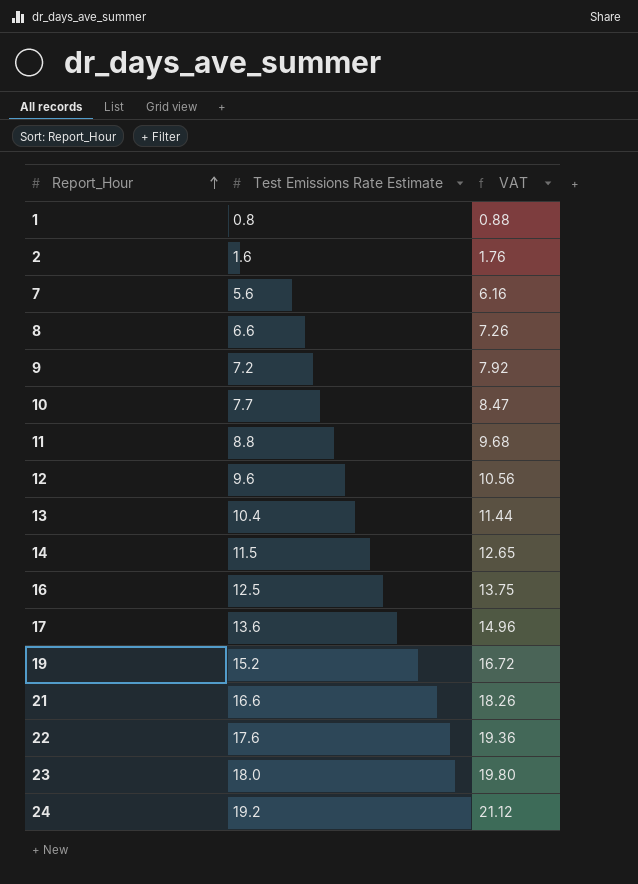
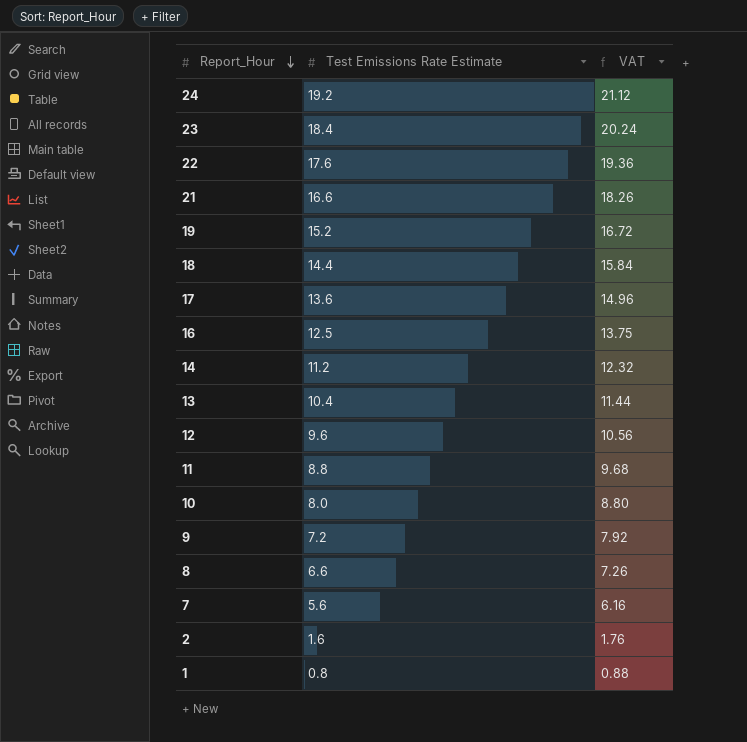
row order: Report_Hour ascending -> Report_Hour descending
23 | Test Emissions Rate Estimate: 18.0 -> 18.4
23 | VAT: 19.80 -> 20.24
row 18: none -> 14.4 | 15.84
14 | Test Emissions Rate Estimate: 11.5 -> 11.2
14 | VAT: 12.65 -> 12.32
10 | Test Emissions Rate Estimate: 7.7 -> 8.0
10 | VAT: 8.47 -> 8.80

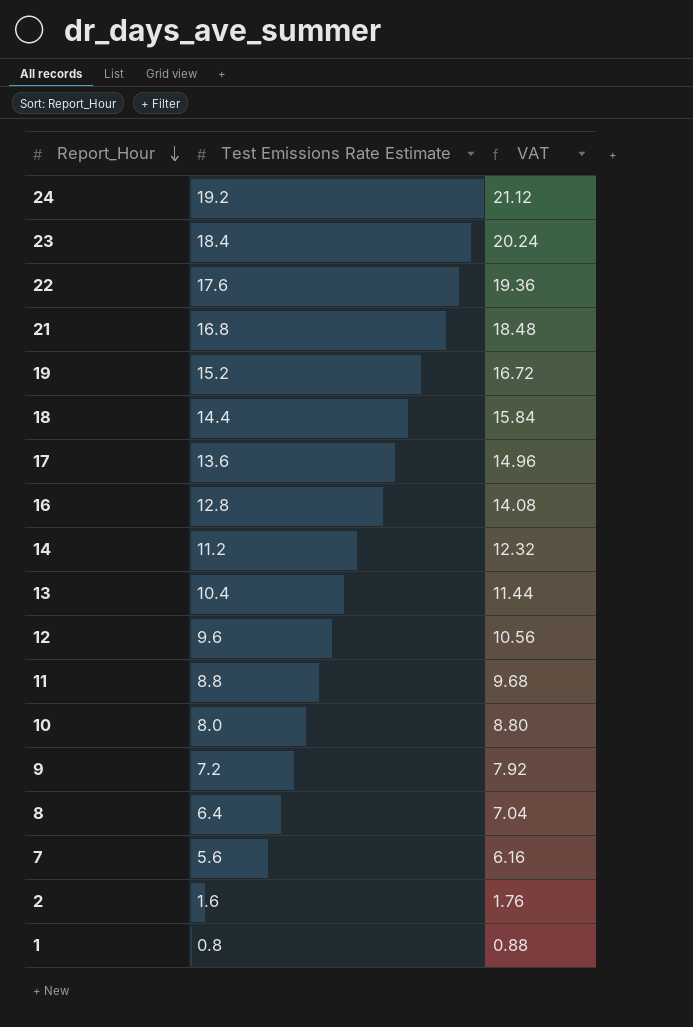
21 | Test Emissions Rate Estimate: 16.6 -> 16.8
21 | VAT: 18.26 -> 18.48
16 | Test Emissions Rate Estimate: 12.5 -> 12.8
16 | VAT: 13.75 -> 14.08
8 | Test Emissions Rate Estimate: 6.6 -> 6.4
8 | VAT: 7.26 -> 7.04

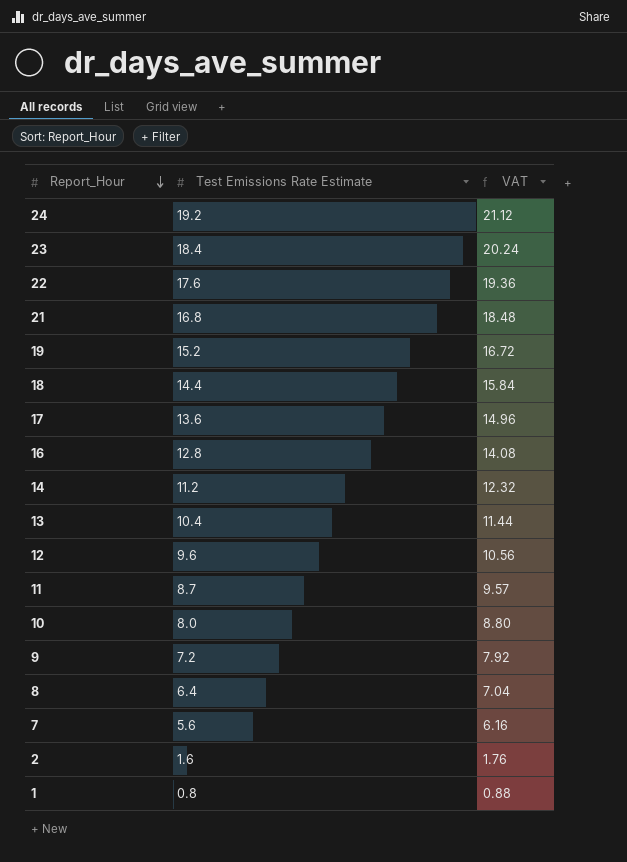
11 | Test Emissions Rate Estimate: 8.8 -> 8.7
11 | VAT: 9.68 -> 9.57

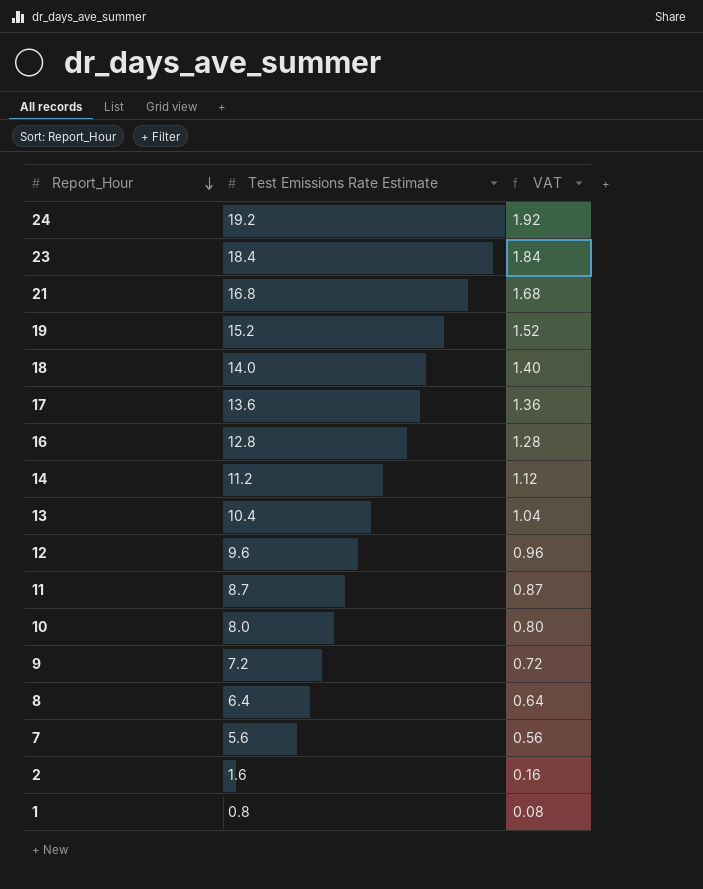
column VAT | formula: [Test Emissions Rate Estimate] * 1.1 -> [Test Emissions Rate Estimate] * 0.1
row 22: 17.6 | 19.36 -> none
18 | Test Emissions Rate Estimate: 14.4 -> 14.0

